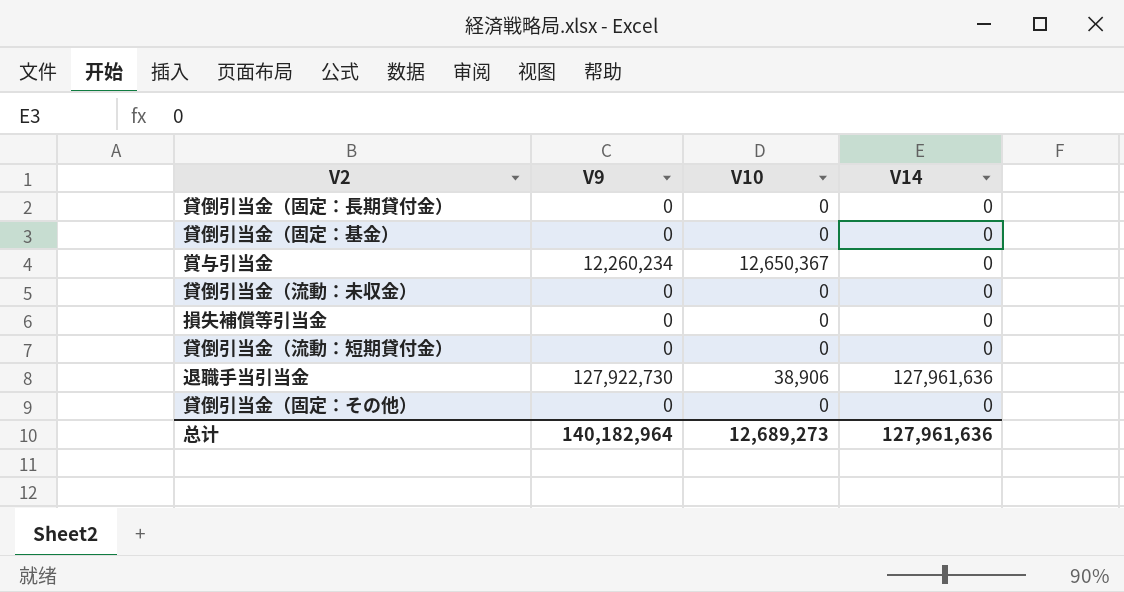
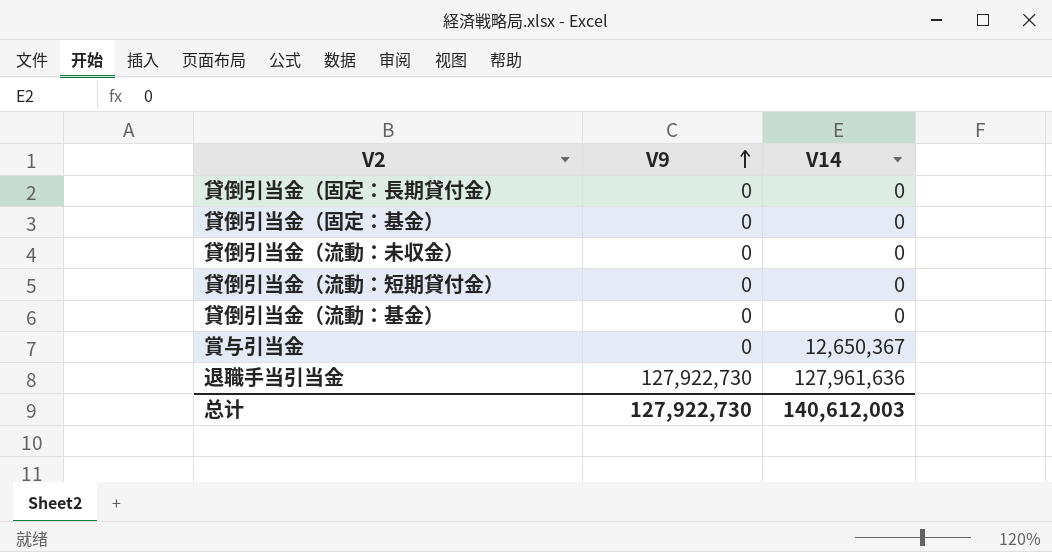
row order: none -> V9 ascending
column V10 | position: 3 -> none
row 損失補償等引当金: 0 | 0 | 0 -> none
row 貸倒引当金（固定：その他）: 0 | 0 | 0 -> none
row 貸倒引当金（流動：基金）: none -> 0 | 0
賞与引当金 | V9: 12,260,234 -> 0
賞与引当金 | V14: 0 -> 12,650,367
总计 | V9: 140,182,964 -> 127,922,730
总计 | V14: 127,961,636 -> 140,612,003

